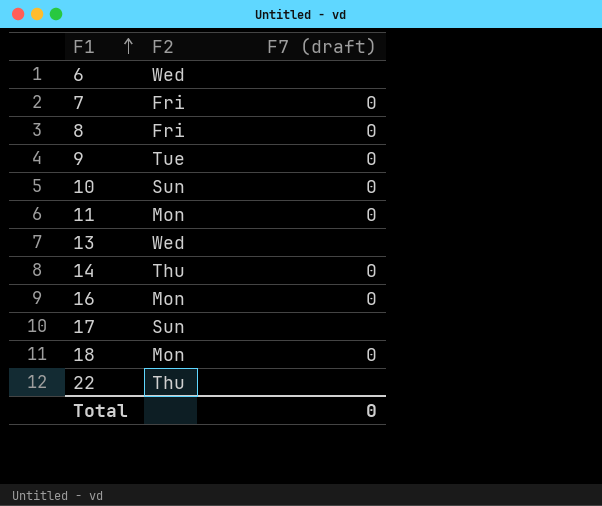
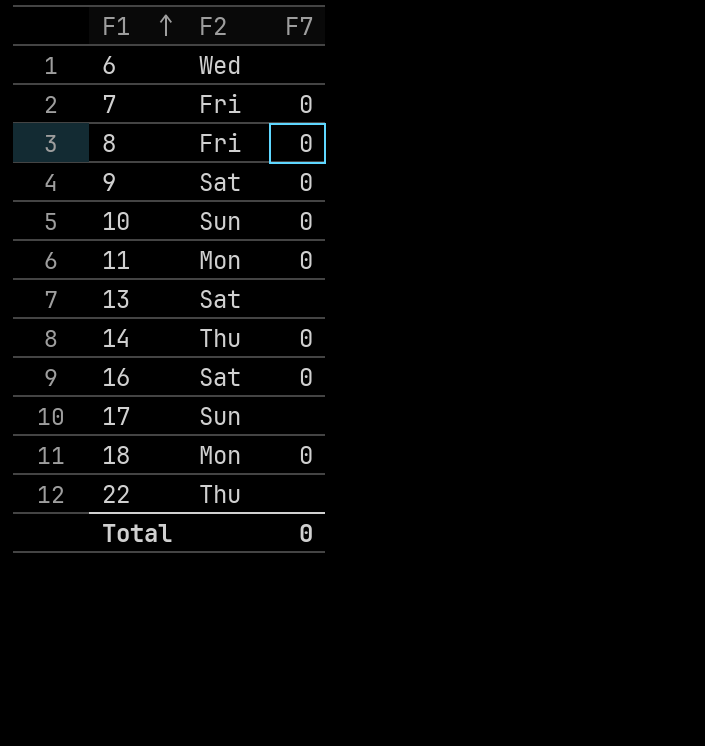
column name: F7 (draft) -> F7
9 | F2: Tue -> Sat
13 | F2: Wed -> Sat
16 | F2: Mon -> Sat

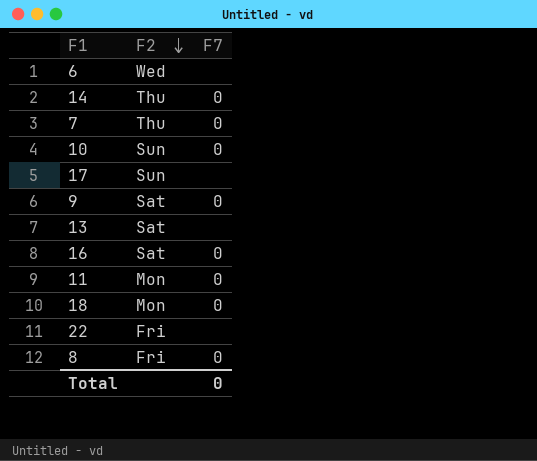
row order: F1 ascending -> F2 descending
7 | F2: Fri -> Thu
22 | F2: Thu -> Fri

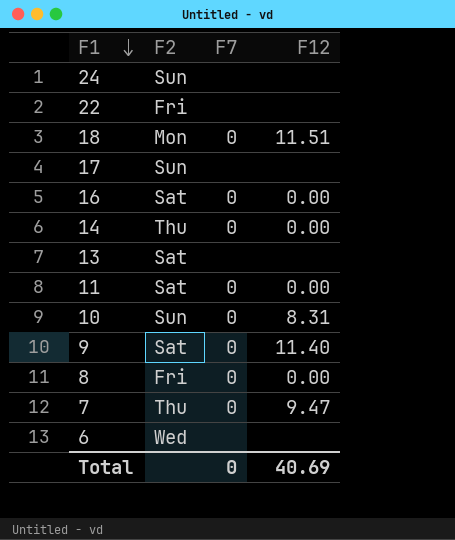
row order: F2 descending -> F1 descending
column F12 | position: none -> 4
row 24: none -> Sun | none | none
11 | F2: Mon -> Sat

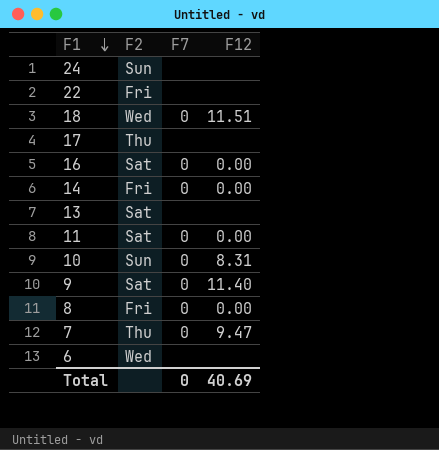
18 | F2: Mon -> Wed
17 | F2: Sun -> Thu
14 | F2: Thu -> Fri

